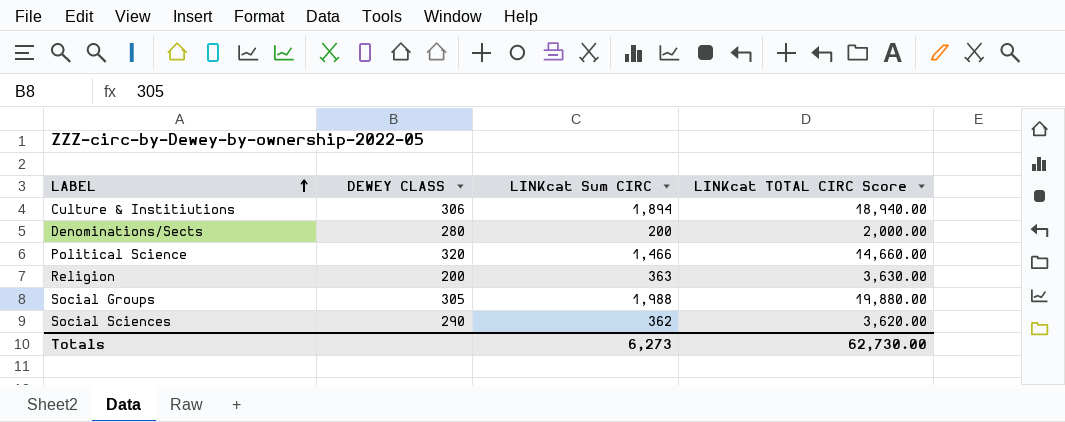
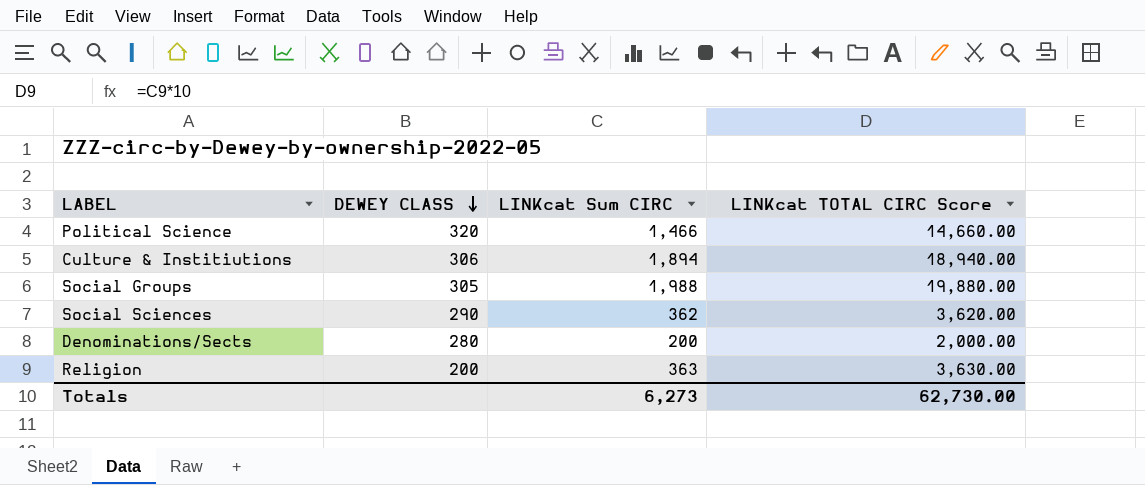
row order: LABEL ascending -> DEWEY CLASS descending

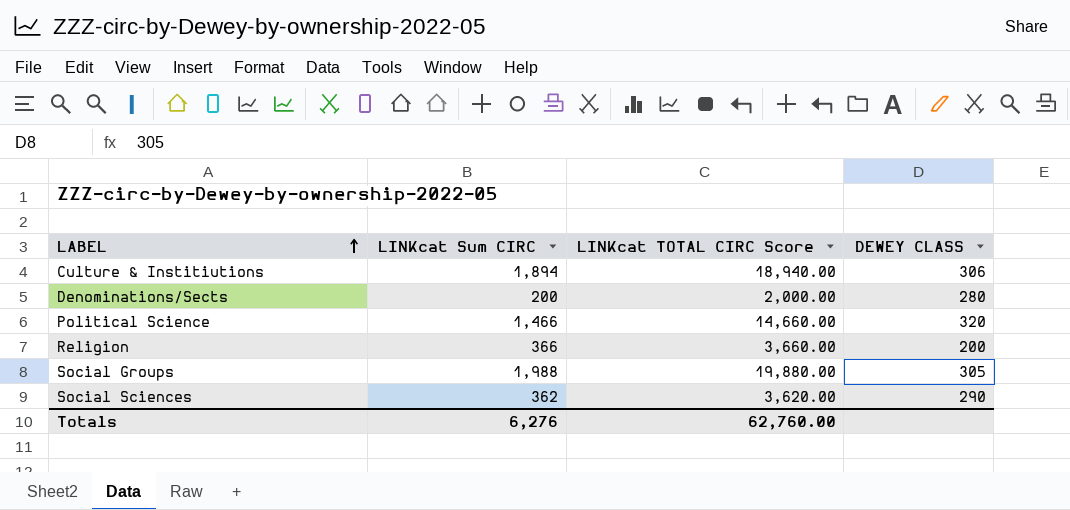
row order: DEWEY CLASS descending -> LABEL ascending
column DEWEY CLASS | position: 2 -> 4
Religion | LINKcat Sum CIRC: 363 -> 366
Religion | LINKcat TOTAL CIRC Score: 3,630.00 -> 3,660.00
Totals | LINKcat Sum CIRC: 6,273 -> 6,276
Totals | LINKcat TOTAL CIRC Score: 62,730.00 -> 62,760.00

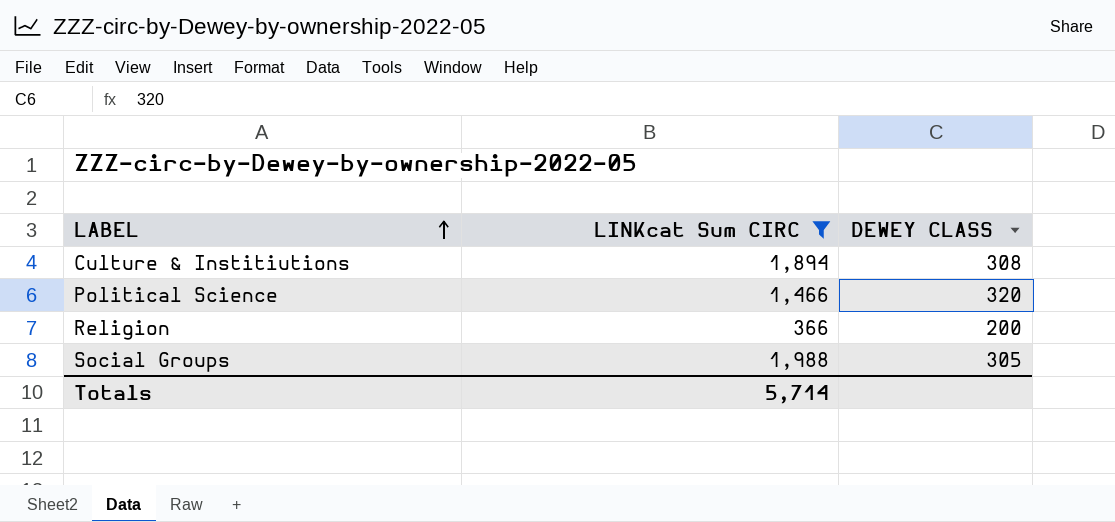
filter: none -> LINKcat Sum CIRC >= 366
column LINKcat TOTAL CIRC Score | formula: [LINKcat Sum CIRC] * 10 -> none
Culture & Institiutions | DEWEY CLASS: 306 -> 308
Totals | LINKcat Sum CIRC: 6,276 -> 5,714

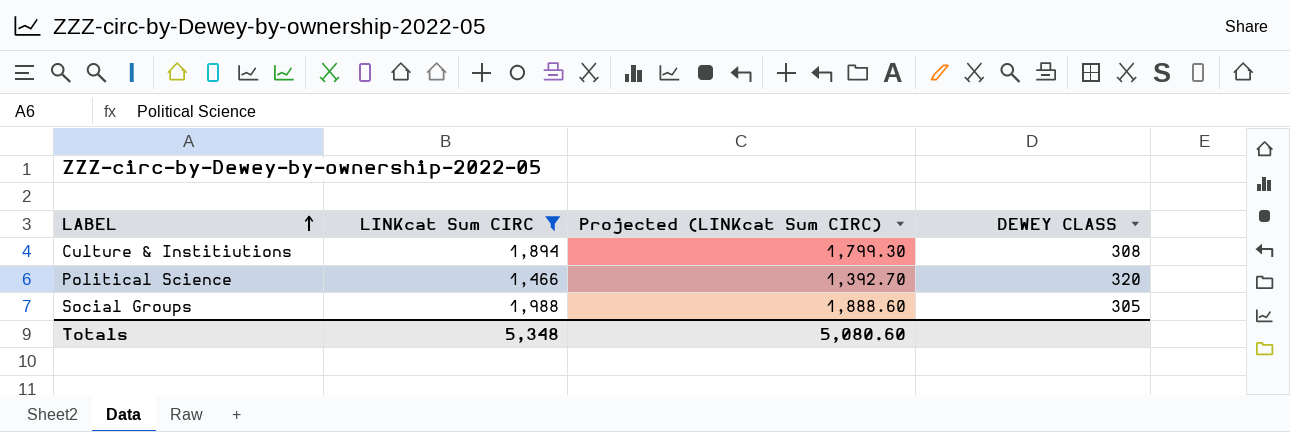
column Projected (LINKcat Sum CIRC) | formula: none -> [LINKcat Sum CIRC] * 0.95
row Religion: 366 | 200 -> none
Totals | LINKcat Sum CIRC: 5,714 -> 5,348

